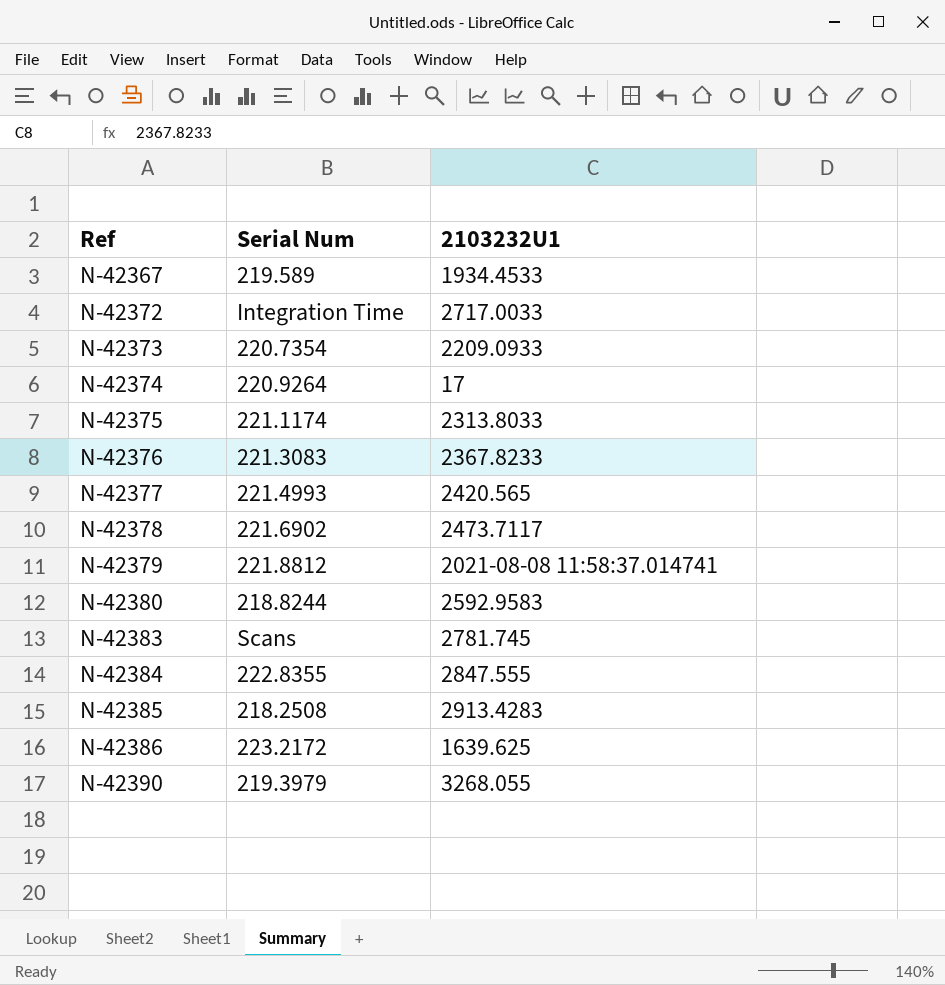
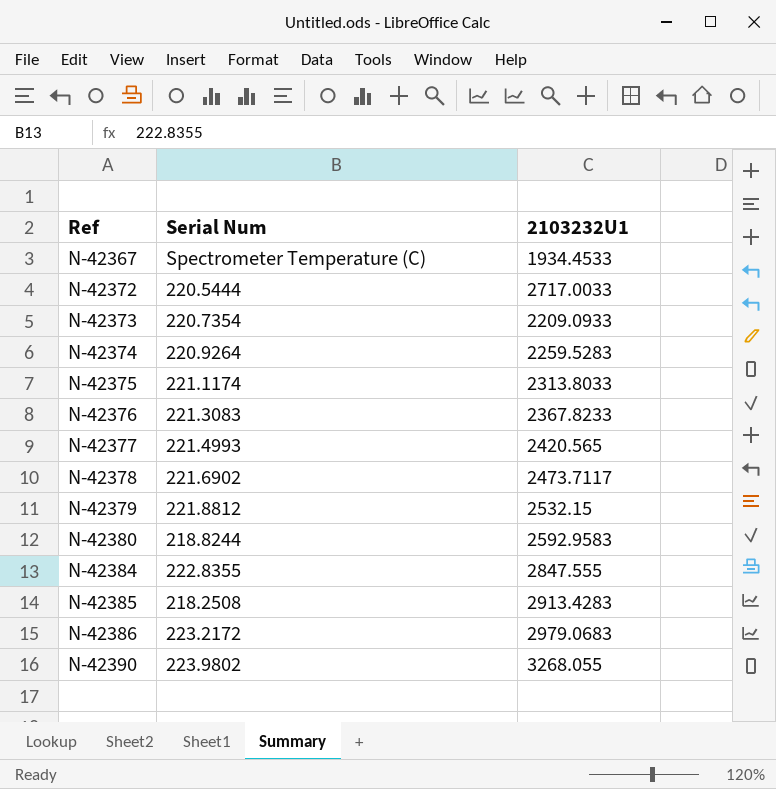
row N-42383: Scans | 2781.745 -> none
N-42367 | Serial Num: 219.589 -> Spectrometer Temperature (C)
N-42372 | Serial Num: Integration Time -> 220.5444
N-42374 | 2103232U1: 17 -> 2259.5283
N-42379 | 2103232U1: 2021-08-08 11:58:37.014741 -> 2532.15
N-42386 | 2103232U1: 1639.625 -> 2979.0683
N-42390 | Serial Num: 219.3979 -> 223.9802

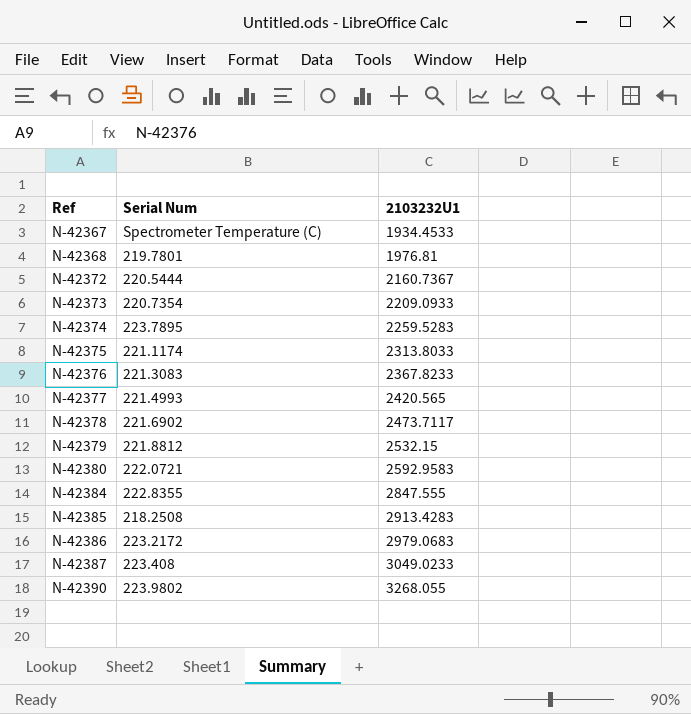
row N-42368: none -> 219.7801 | 1976.81
N-42372 | 2103232U1: 2717.0033 -> 2160.7367
N-42374 | Serial Num: 220.9264 -> 223.7895
N-42380 | Serial Num: 218.8244 -> 222.0721
row N-42387: none -> 223.408 | 3049.0233

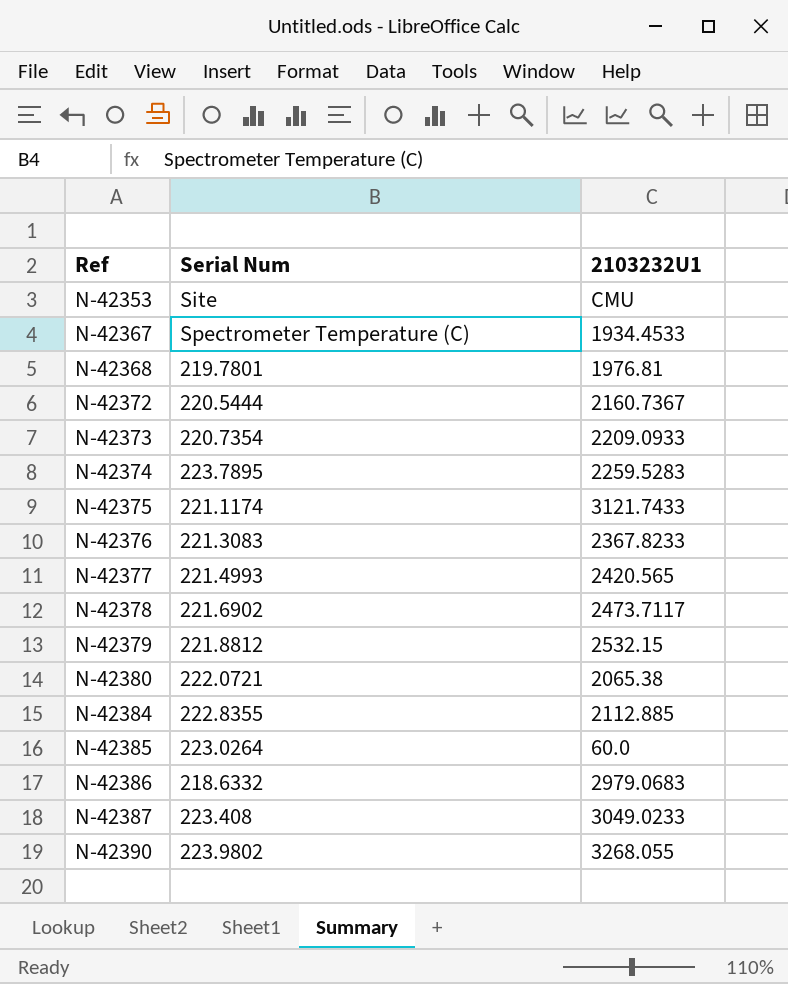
row N-42353: none -> Site | CMU
N-42375 | 2103232U1: 2313.8033 -> 3121.7433
N-42380 | 2103232U1: 2592.9583 -> 2065.38
N-42384 | 2103232U1: 2847.555 -> 2112.885
N-42385 | Serial Num: 218.2508 -> 223.0264
N-42385 | 2103232U1: 2913.4283 -> 60.0
N-42386 | Serial Num: 223.2172 -> 218.6332

